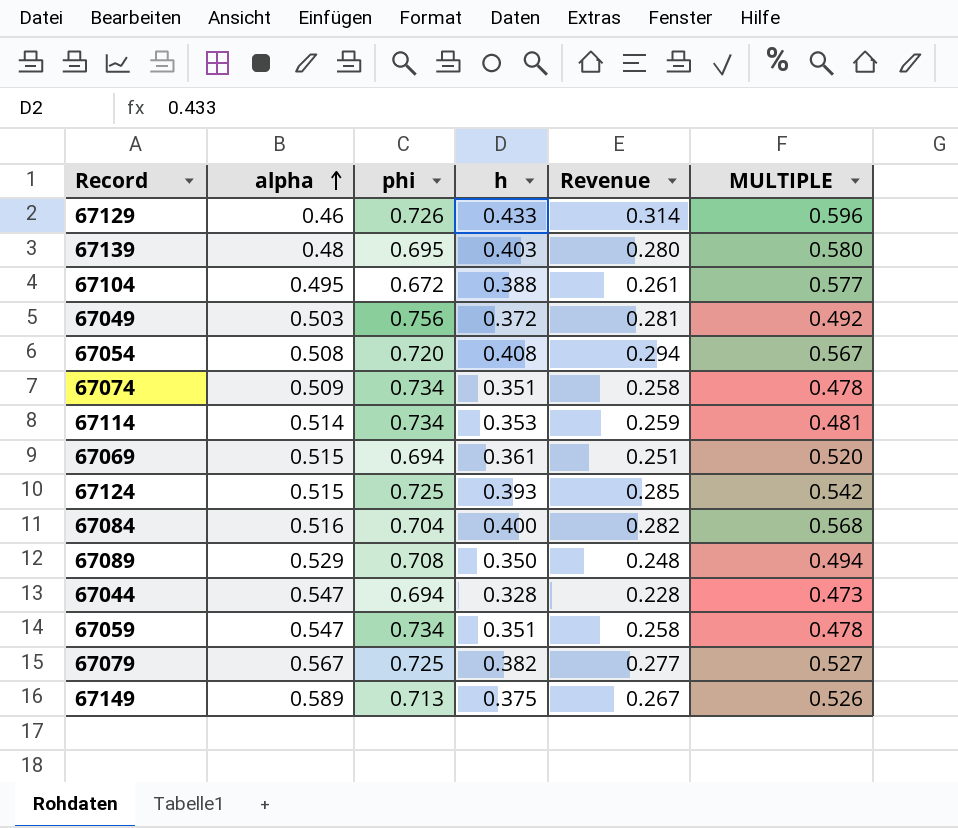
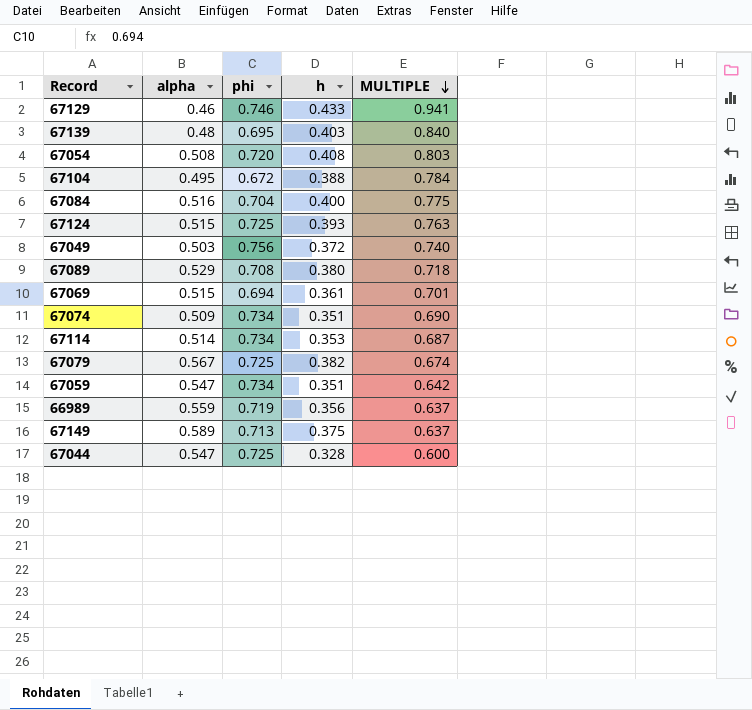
row order: alpha ascending -> MULTIPLE descending
column Revenue | formula: [phi] * [h] -> none
column MULTIPLE | formula: [h] / [phi] -> [h] / [alpha]
67129 | phi: 0.726 -> 0.746
67089 | h: 0.350 -> 0.380
row 66989: none -> 0.559 | 0.719 | 0.356 | 0.637
67044 | phi: 0.694 -> 0.725

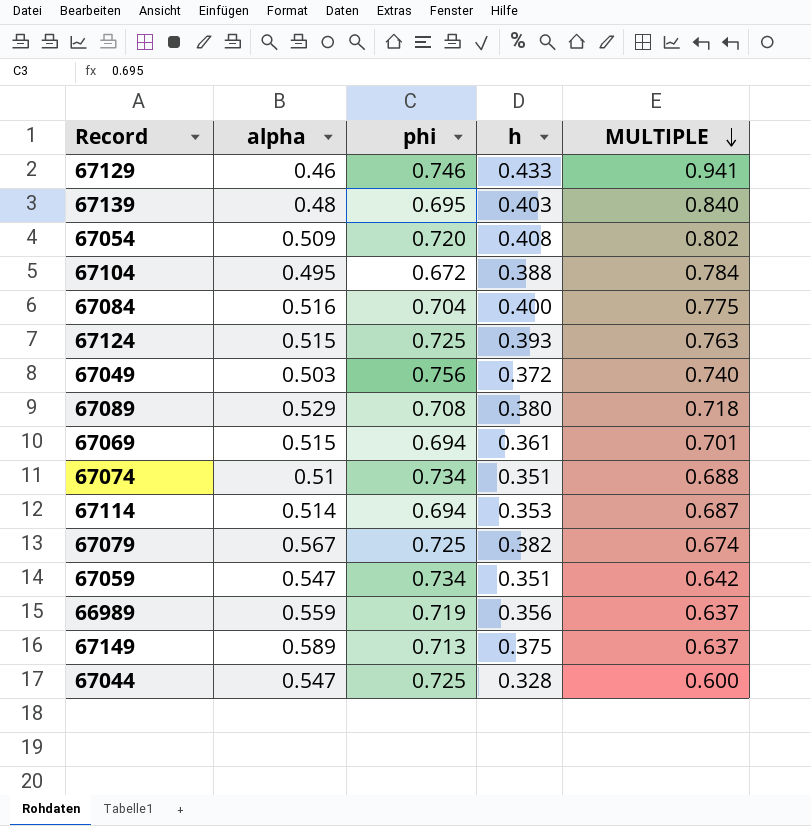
67054 | alpha: 0.508 -> 0.509
67054 | MULTIPLE: 0.803 -> 0.802
67074 | alpha: 0.509 -> 0.51
67074 | MULTIPLE: 0.690 -> 0.688
67114 | phi: 0.734 -> 0.694

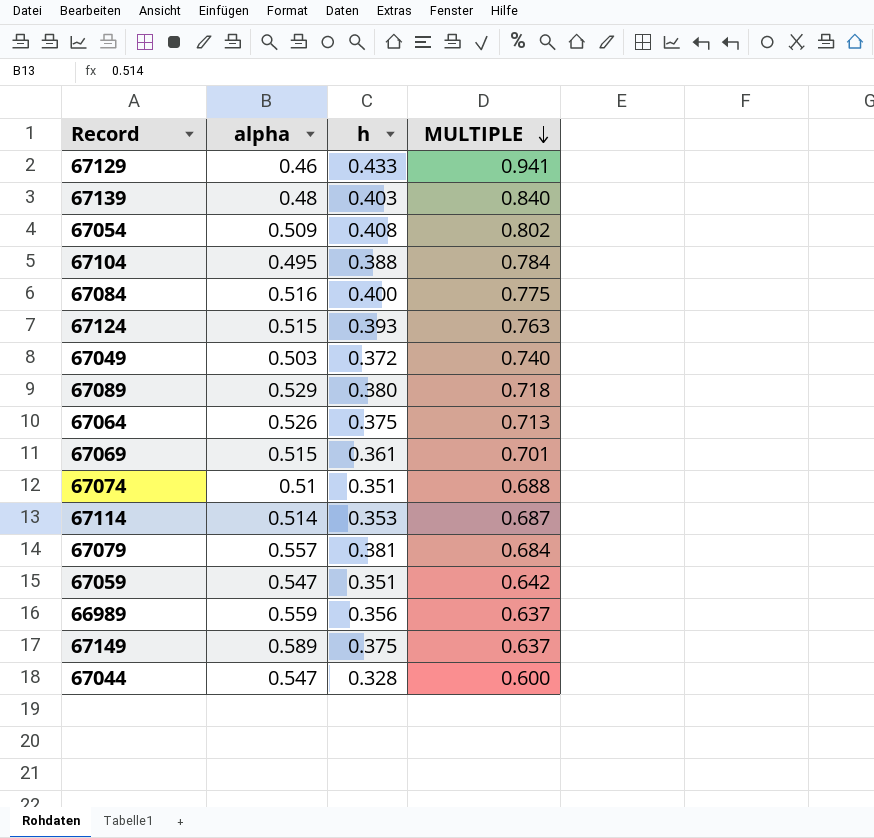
column phi | position: 3 -> none
row 67064: none -> 0.526 | 0.375 | 0.713
67079 | alpha: 0.567 -> 0.557
67079 | h: 0.382 -> 0.381
67079 | MULTIPLE: 0.674 -> 0.684

